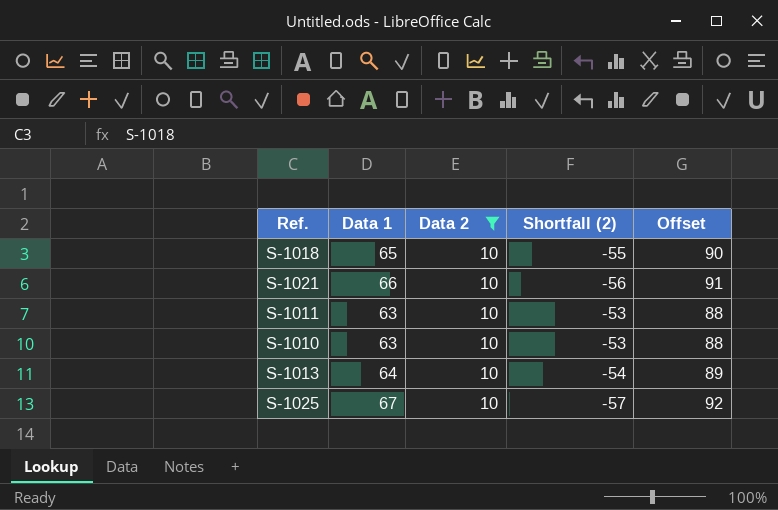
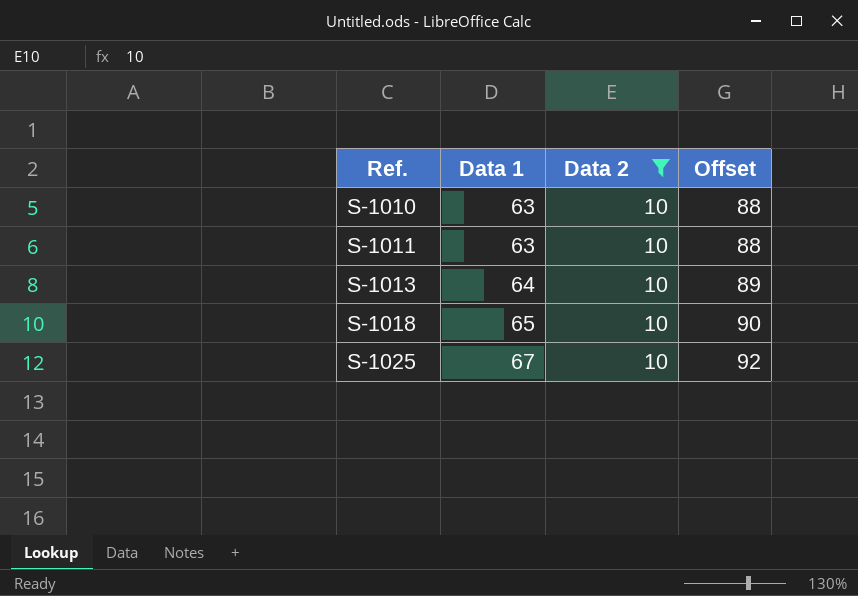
row order: none -> Ref. ascending
column Shortfall (2) | formula: [Data 2] - [Data 1] -> none
row S-1021: 66 | 10 | -56 | 91 -> none

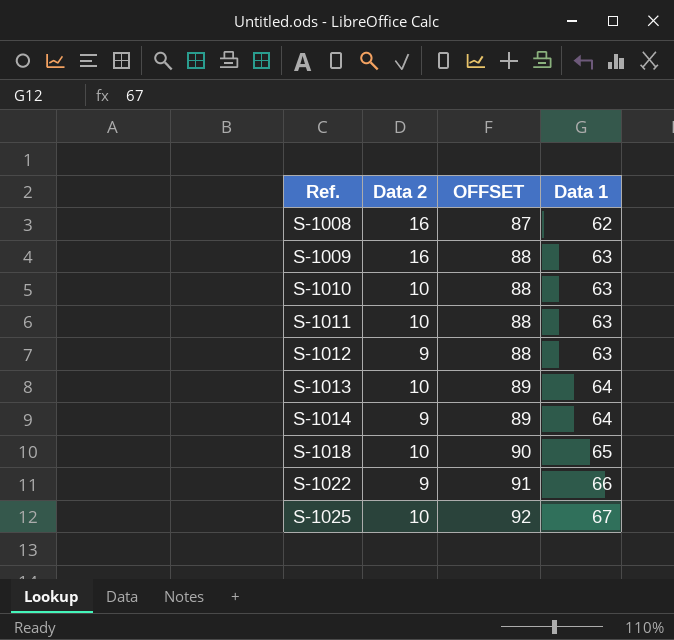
filter: Data 2 = 10 -> none
column name: Offset -> OFFSET
column Data 1 | position: 2 -> 4

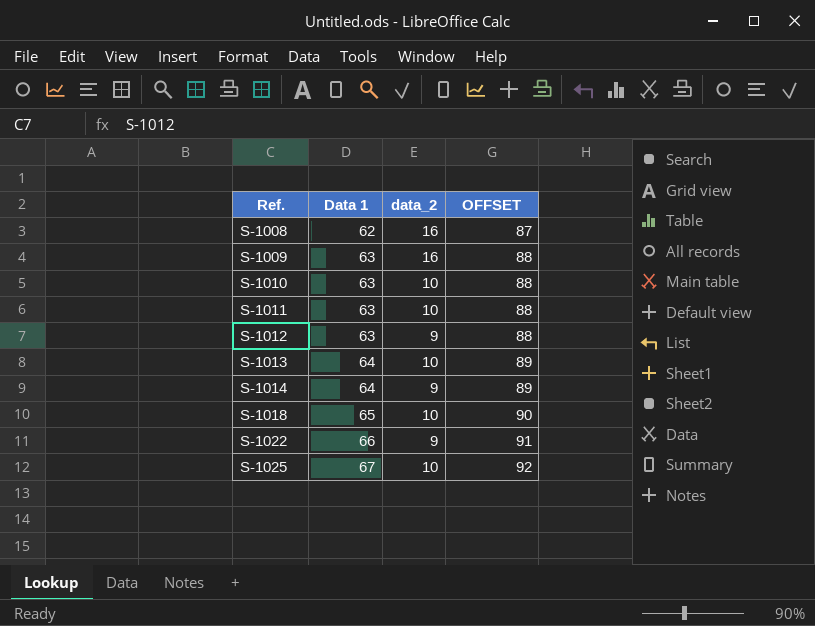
column Data 1 | position: 4 -> 2
column name: Data 2 -> data_2

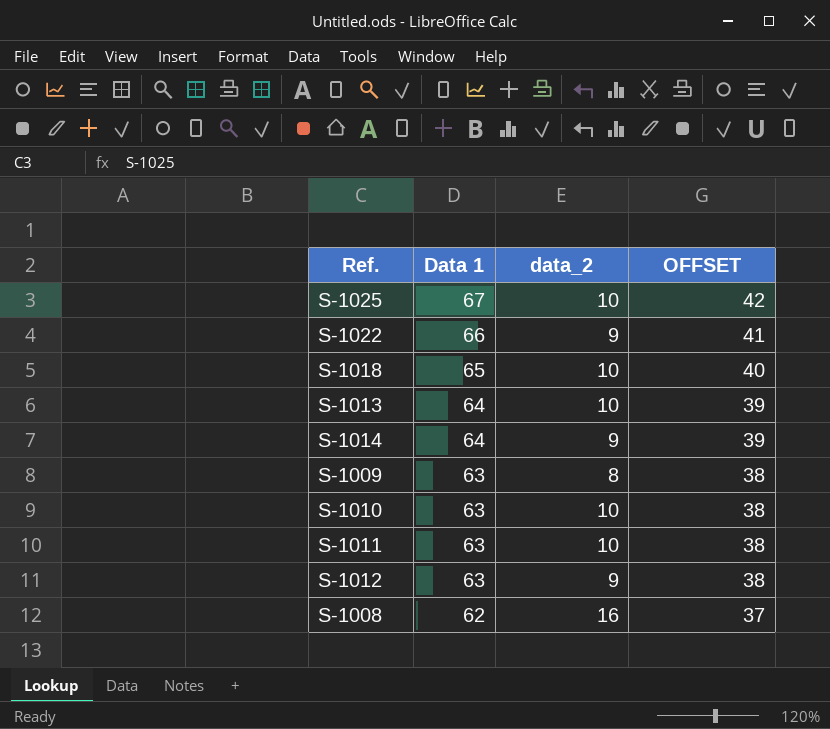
row order: Ref. ascending -> Data 1 descending
column OFFSET | formula: [Data 1] + 25 -> [Data 1] - 25
S-1009 | data_2: 16 -> 8

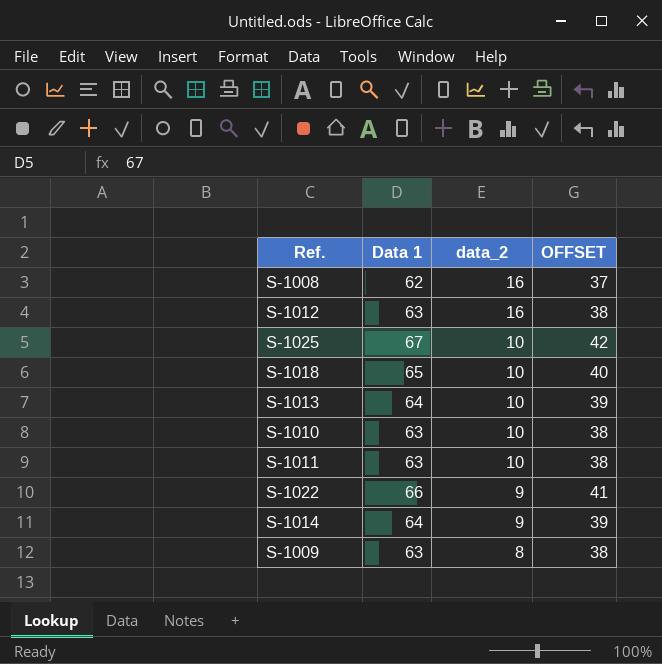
row order: Data 1 descending -> data_2 descending
S-1012 | data_2: 9 -> 16

